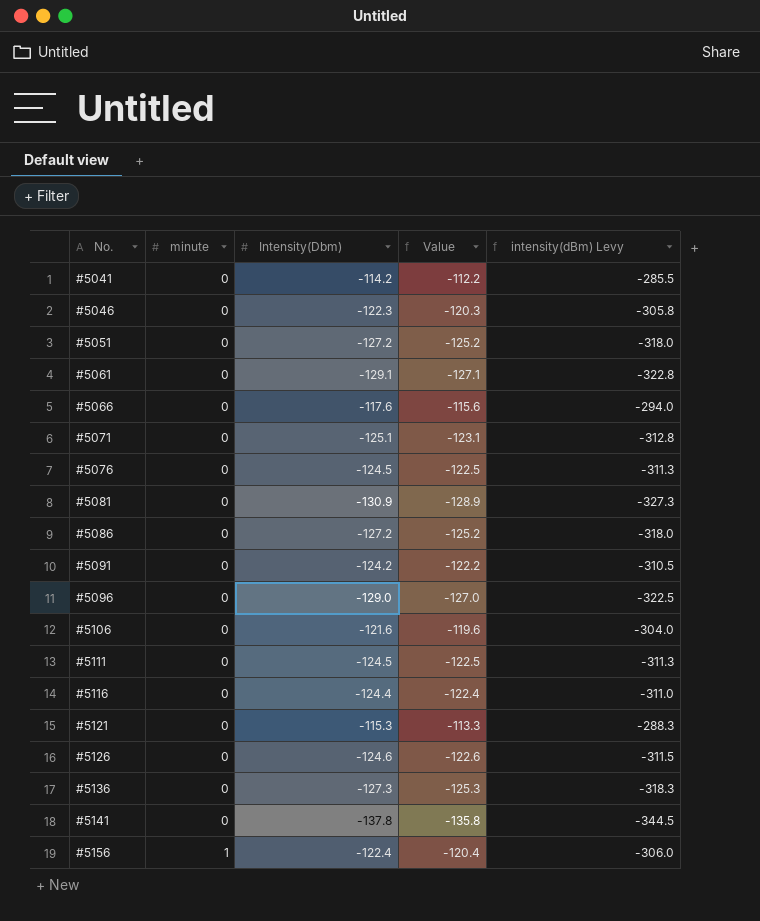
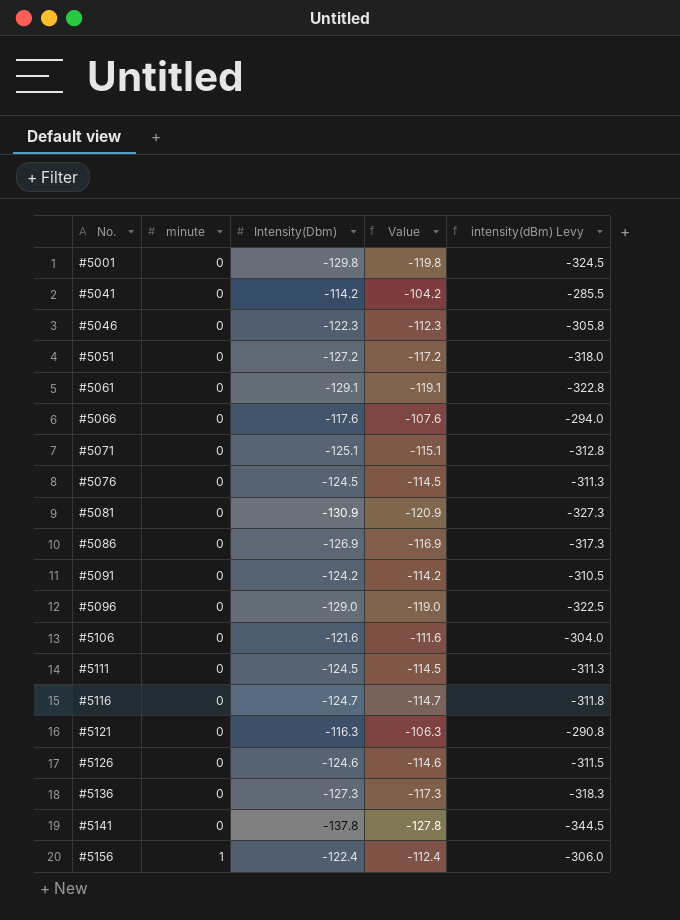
column Value | formula: [Intensity(Dbm)] + 2 -> [Intensity(Dbm)] + 10
row #5001: none -> 0 | -129.8 | -119.8 | -324.5
#5086 | Intensity(Dbm): -127.2 -> -126.9
#5086 | intensity(dBm) Levy: -318.0 -> -317.3
#5116 | Intensity(Dbm): -124.4 -> -124.7
#5116 | intensity(dBm) Levy: -311.0 -> -311.8
#5121 | Intensity(Dbm): -115.3 -> -116.3
#5121 | intensity(dBm) Levy: -288.3 -> -290.8

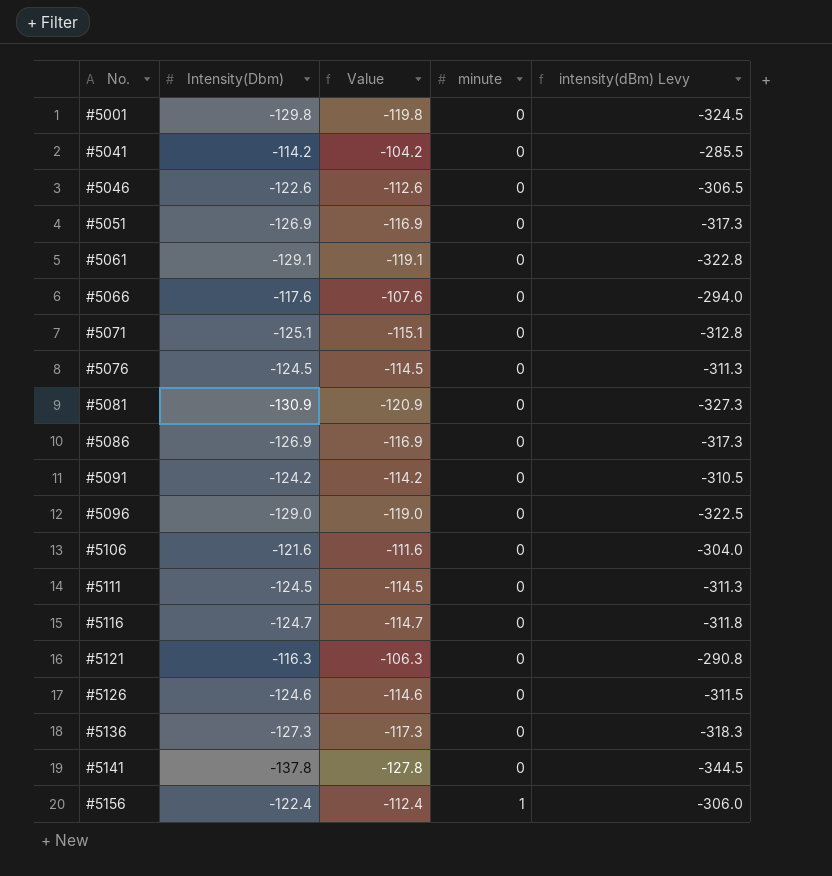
column minute | position: 2 -> 4
#5046 | Intensity(Dbm): -122.3 -> -122.6
#5046 | Value: -112.3 -> -112.6
#5046 | intensity(dBm) Levy: -305.8 -> -306.5
#5051 | Intensity(Dbm): -127.2 -> -126.9
#5051 | Value: -117.2 -> -116.9
#5051 | intensity(dBm) Levy: -318.0 -> -317.3

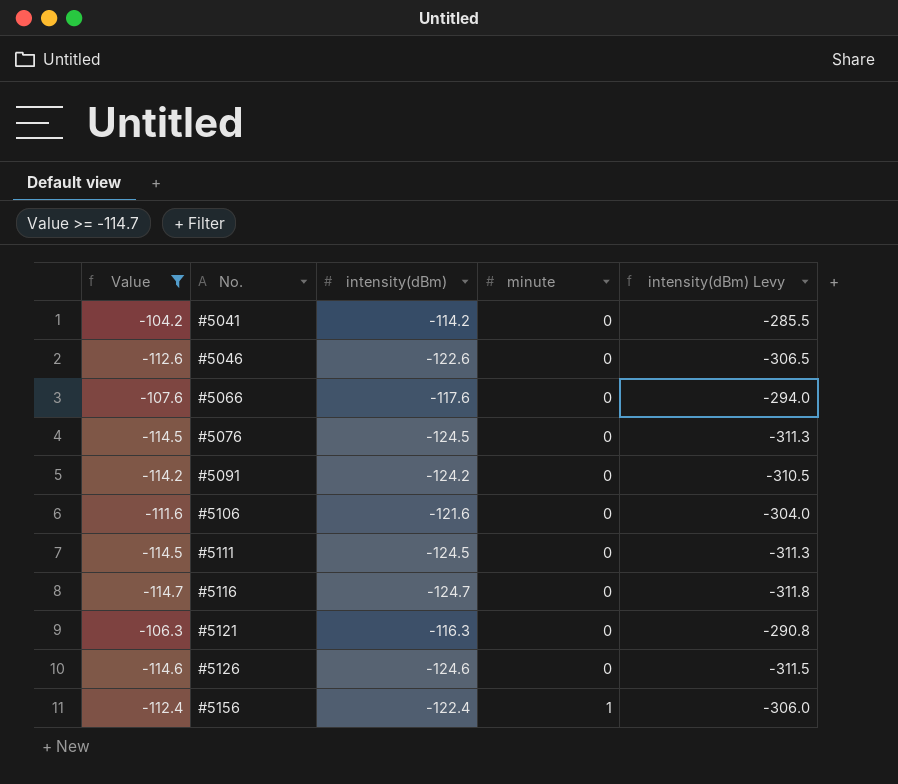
filter: none -> Value >= -114.7
column Value | position: 3 -> 1
column name: Intensity(Dbm) -> intensity(dBm)

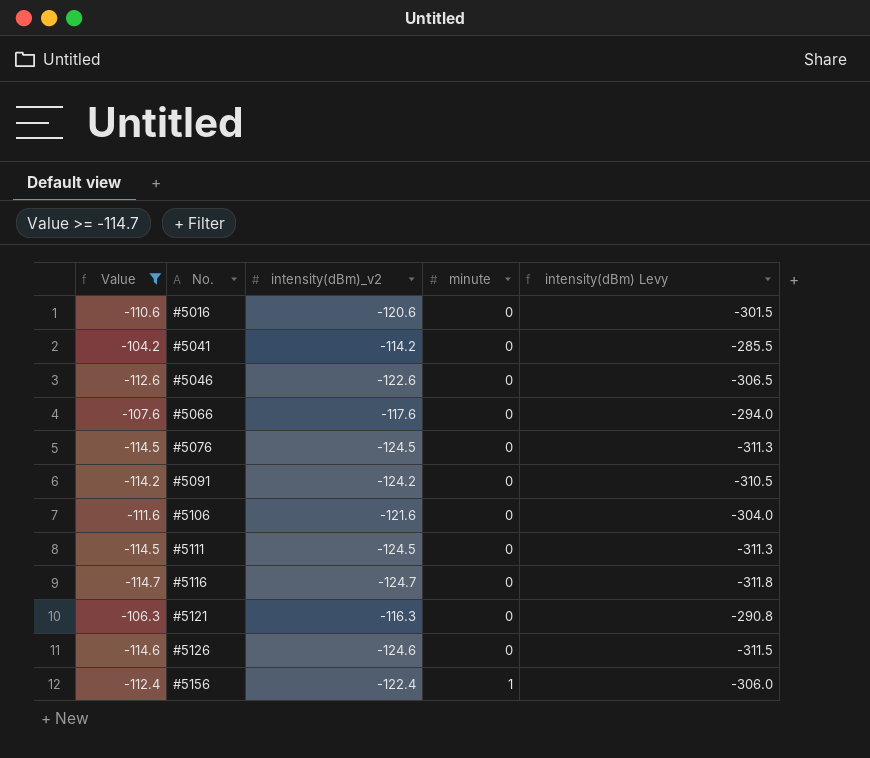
column name: intensity(dBm) -> intensity(dBm)_v2
row #5016: none -> -110.6 | -120.6 | 0 | -301.5

